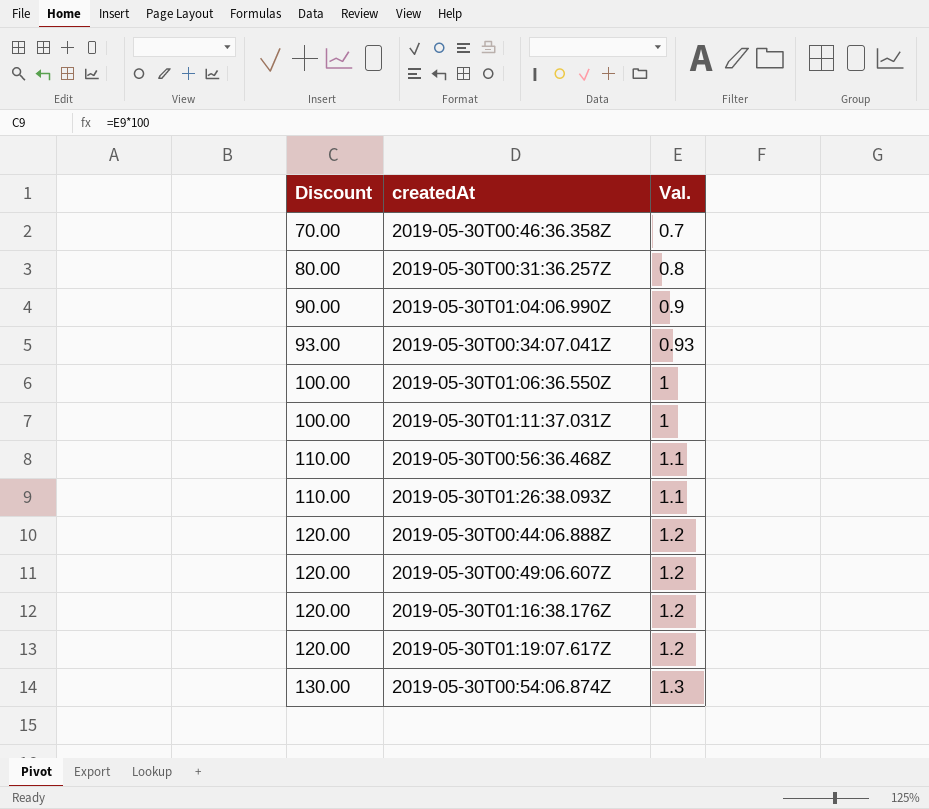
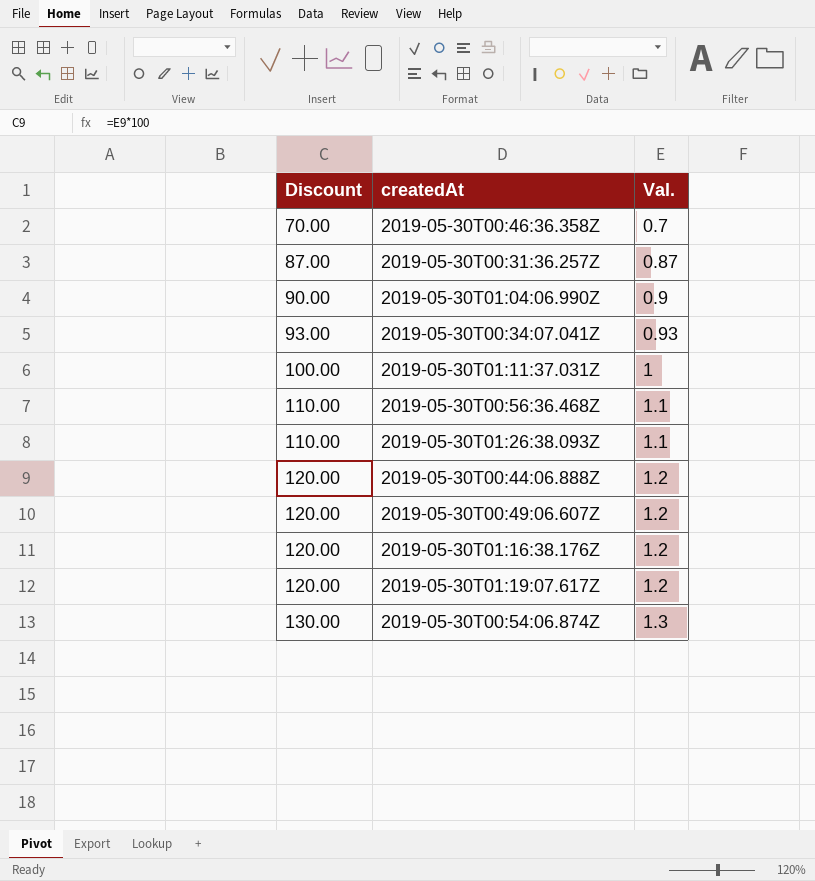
row 2019-05-30T01:06:36.550Z: 100.00 | 1 -> none
2019-05-30T00:31:36.257Z | Discount: 80.00 -> 87.00
2019-05-30T00:31:36.257Z | Val.: 0.8 -> 0.87

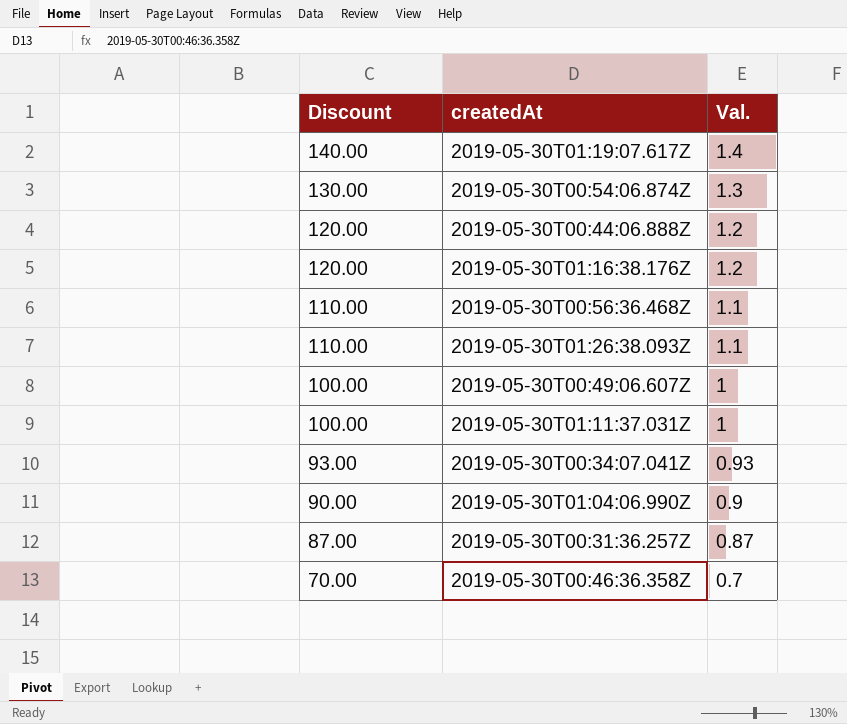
row order: Discount ascending -> Discount descending
2019-05-30T01:19:07.617Z | Discount: 120.00 -> 140.00
2019-05-30T01:19:07.617Z | Val.: 1.2 -> 1.4
2019-05-30T00:49:06.607Z | Discount: 120.00 -> 100.00
2019-05-30T00:49:06.607Z | Val.: 1.2 -> 1

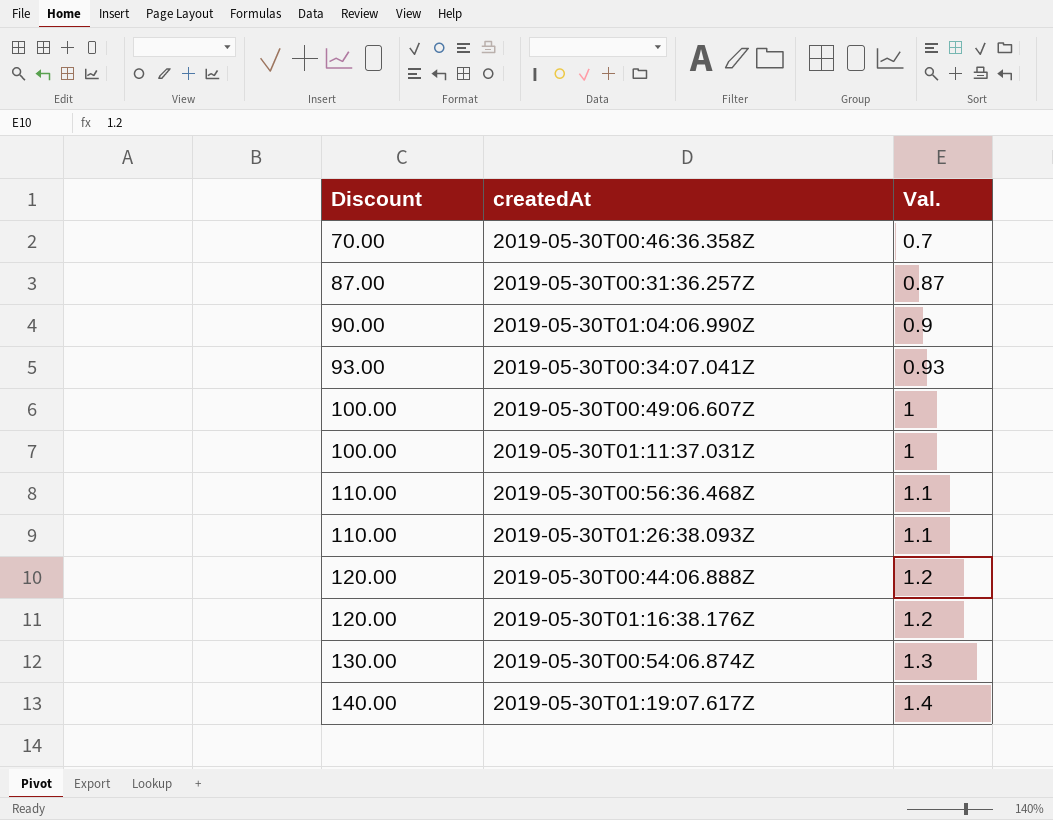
row order: Discount descending -> Discount ascending

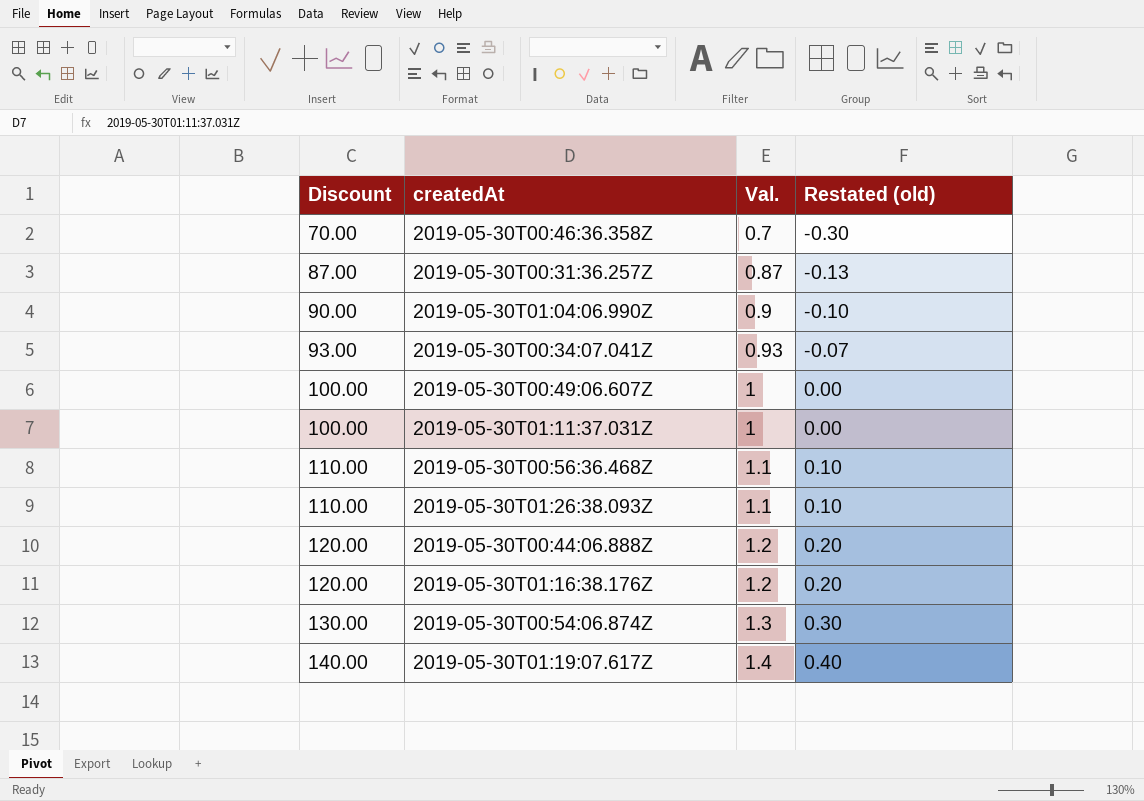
column Restated (old) | formula: none -> [Val.] - 1

